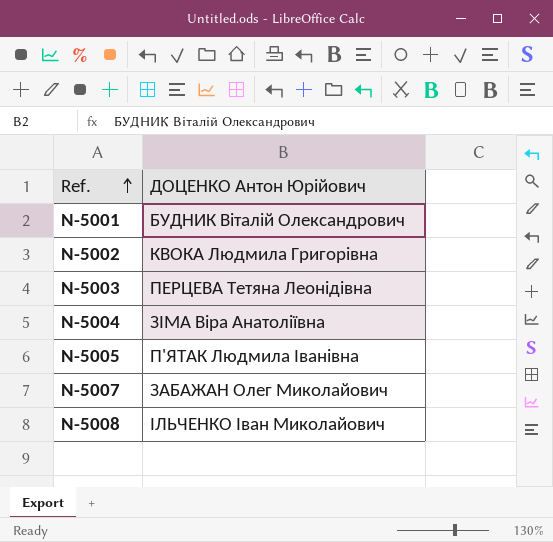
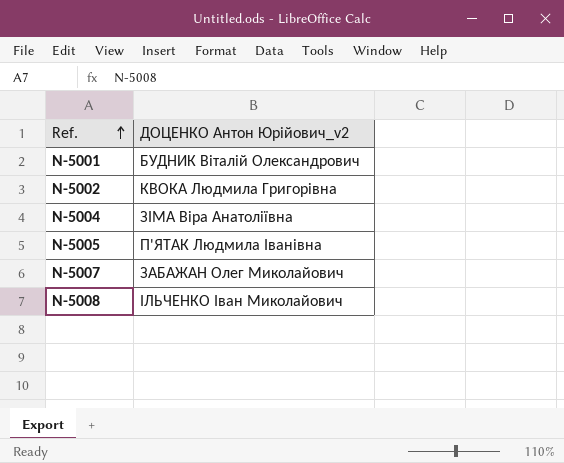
column name: ДОЦЕНКО Антон Юрійович -> ДОЦЕНКО Антон Юрійович_v2
row N-5003: ПЕРЦЕВА Тетяна Леонідівна -> none

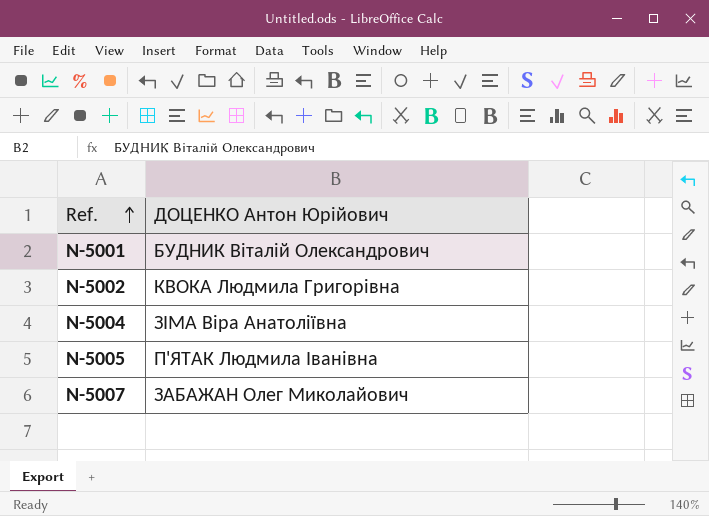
column name: ДОЦЕНКО Антон Юрійович_v2 -> ДОЦЕНКО Антон Юрійович
row N-5008: ІЛЬЧЕНКО Іван Миколайович -> none

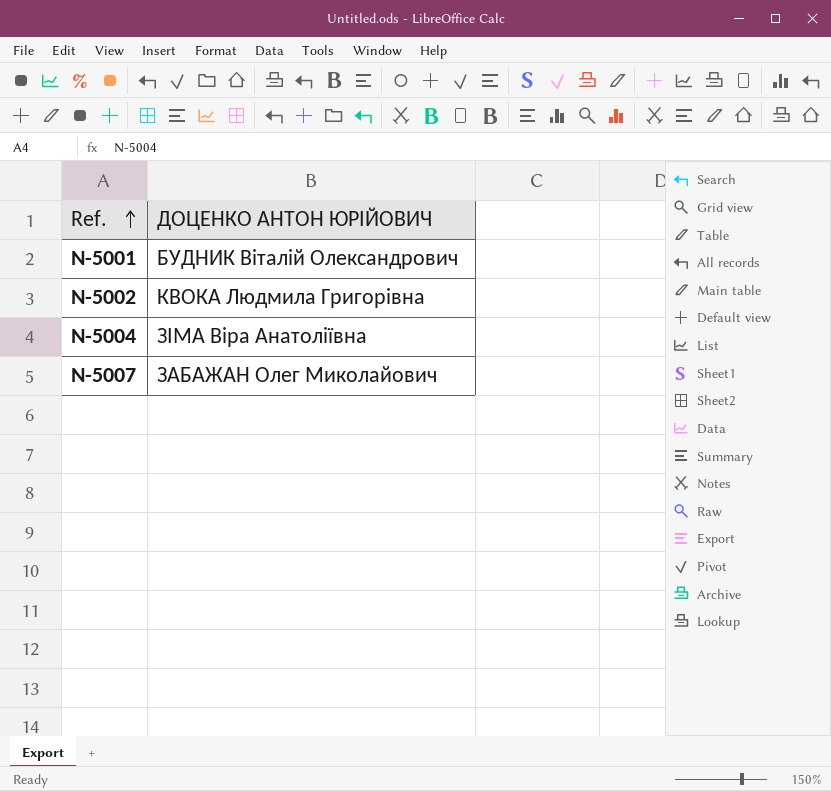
column name: ДОЦЕНКО Антон Юрійович -> ДОЦЕНКО АНТОН ЮРІЙОВИЧ
row N-5005: П'ЯТАК Людмила Іванівна -> none

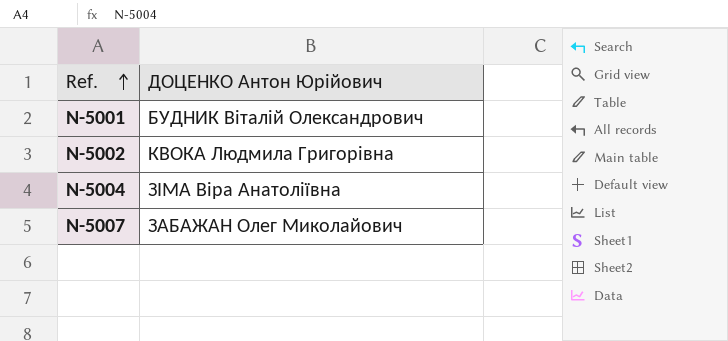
column name: ДОЦЕНКО АНТОН ЮРІЙОВИЧ -> ДОЦЕНКО Антон Юрійович

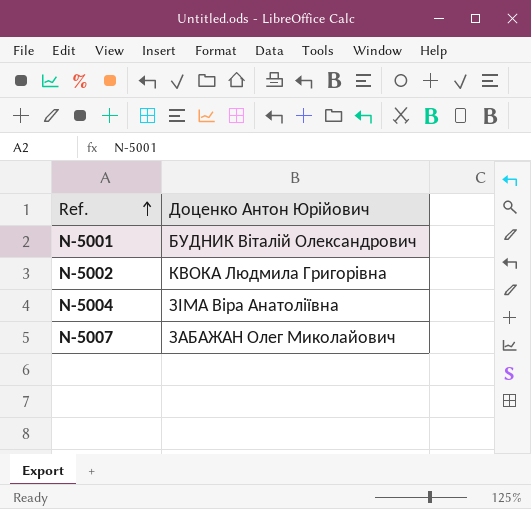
column name: ДОЦЕНКО Антон Юрійович -> Доценко Антон Юрійович

